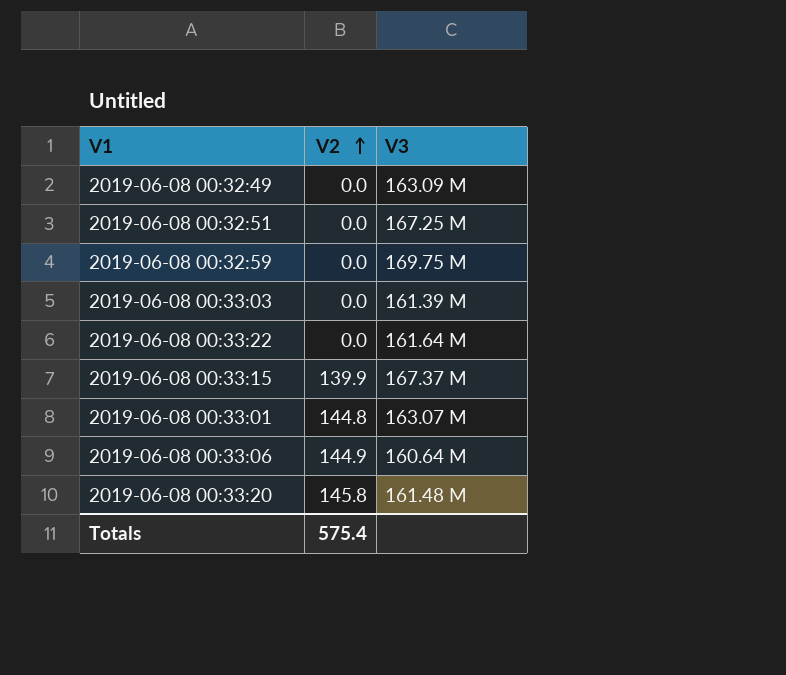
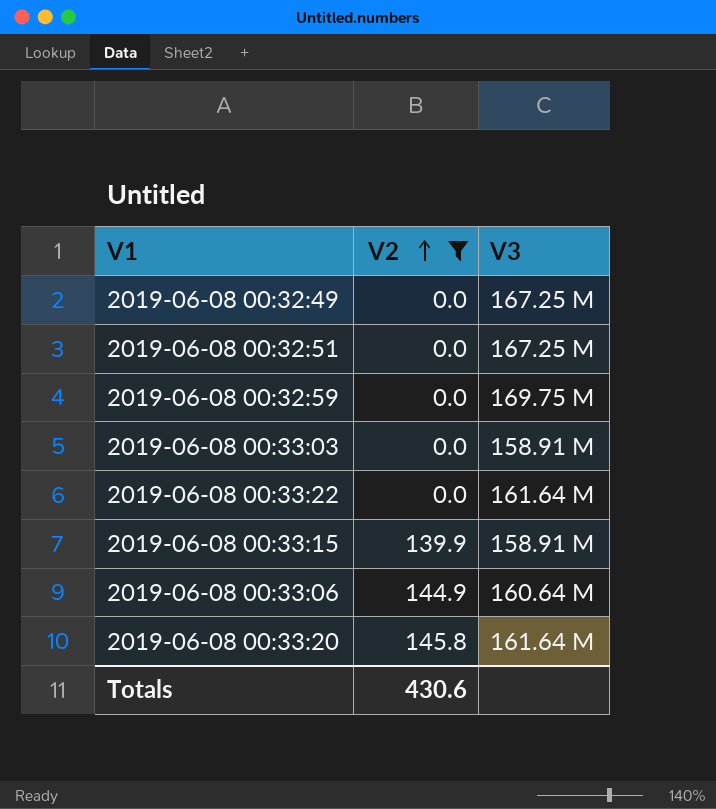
filter: none -> V2 != 144.8
2019-06-08 00:32:49 | V3: 163.09 M -> 167.25 M
2019-06-08 00:33:03 | V3: 161.39 M -> 158.91 M
2019-06-08 00:33:15 | V3: 167.37 M -> 158.91 M
2019-06-08 00:33:20 | V3: 161.48 M -> 161.64 M
Totals | V2: 575.4 -> 430.6

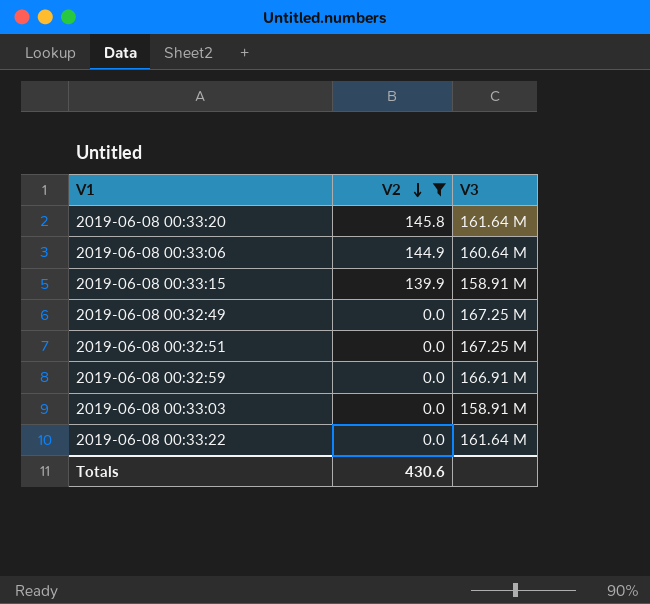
row order: V2 ascending -> V2 descending
2019-06-08 00:32:59 | V3: 169.75 M -> 166.91 M

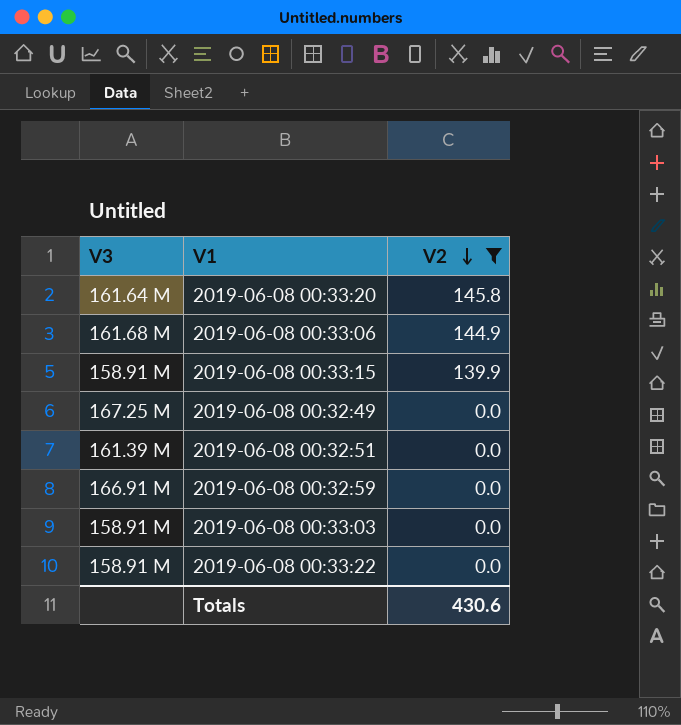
column V3 | position: 3 -> 1
2019-06-08 00:33:06 | V3: 160.64 M -> 161.68 M
2019-06-08 00:32:51 | V3: 167.25 M -> 161.39 M
2019-06-08 00:33:22 | V3: 161.64 M -> 158.91 M

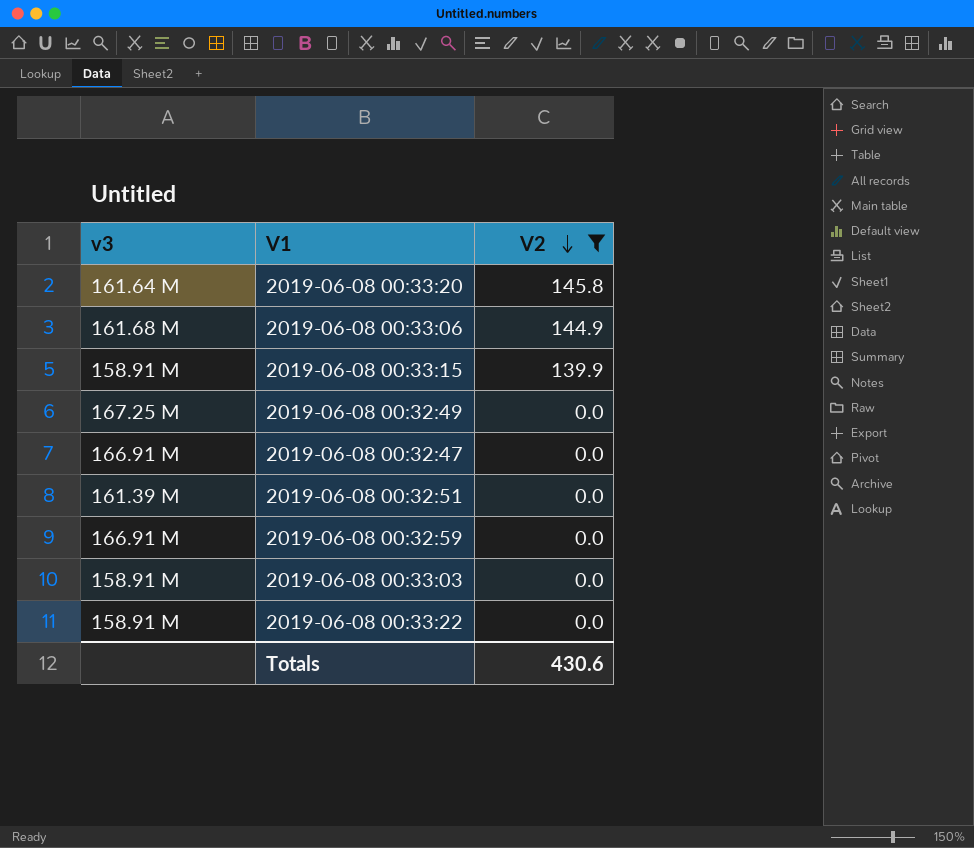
column name: V3 -> v3
row 2019-06-08 00:32:47: none -> 166.91 M | 0.0

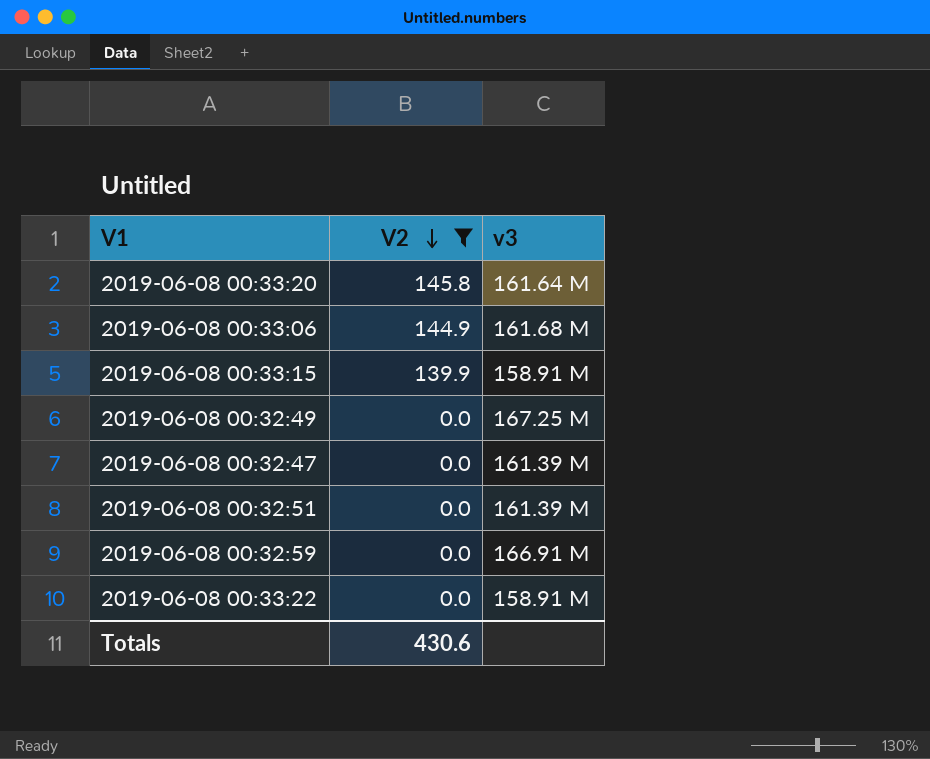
column v3 | position: 1 -> 3
row 2019-06-08 00:33:03: 158.91 M | 0.0 -> none
2019-06-08 00:32:47 | v3: 166.91 M -> 161.39 M

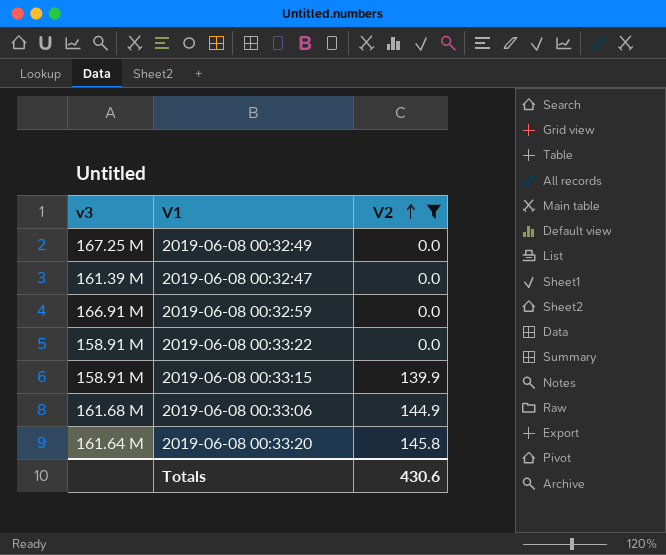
row order: V2 descending -> V2 ascending
column v3 | position: 3 -> 1
row 2019-06-08 00:32:51: 0.0 | 161.39 M -> none

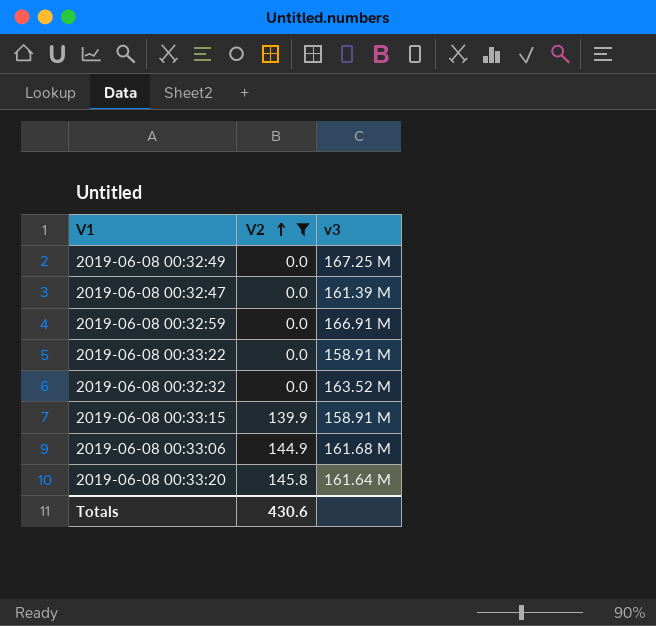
column v3 | position: 1 -> 3
row 2019-06-08 00:32:32: none -> 0.0 | 163.52 M

